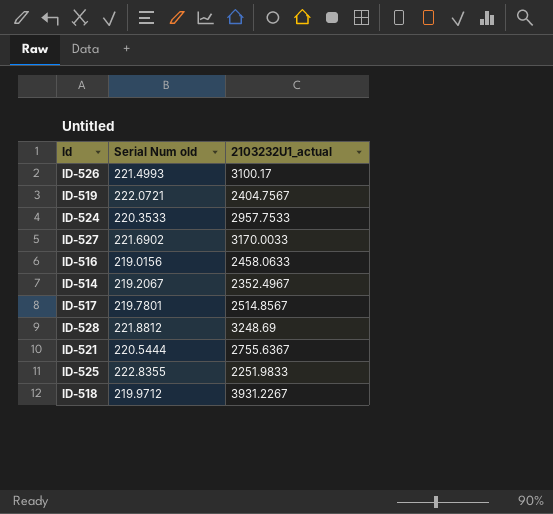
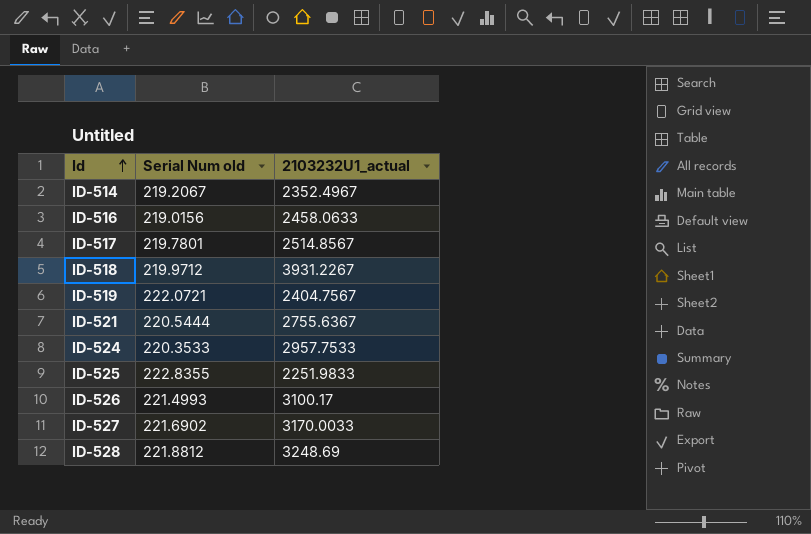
row order: none -> Id ascending

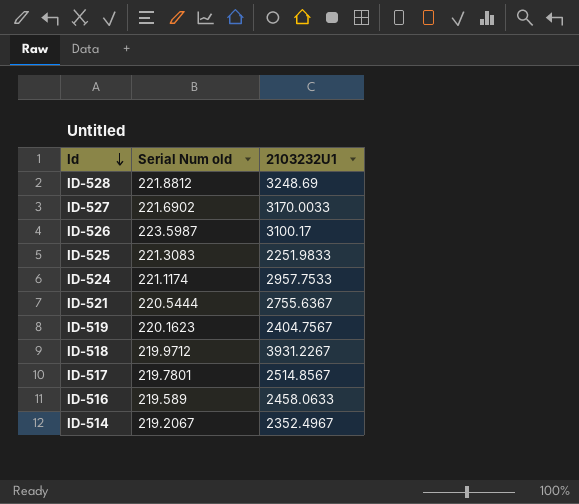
row order: Id ascending -> Id descending
column name: 2103232U1_actual -> 2103232U1
ID-526 | Serial Num old: 221.4993 -> 223.5987
ID-525 | Serial Num old: 222.8355 -> 221.3083
ID-524 | Serial Num old: 220.3533 -> 221.1174
ID-519 | Serial Num old: 222.0721 -> 220.1623
ID-516 | Serial Num old: 219.0156 -> 219.589

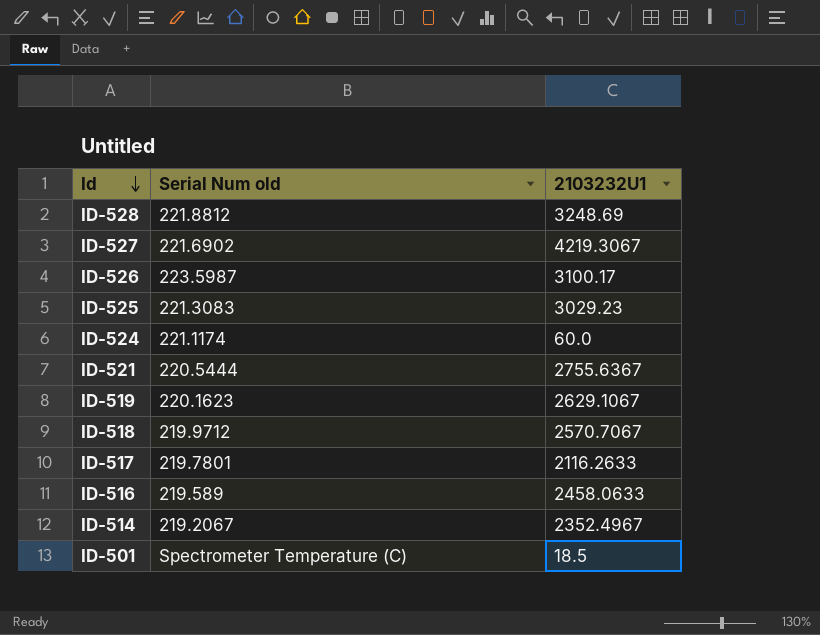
ID-527 | 2103232U1: 3170.0033 -> 4219.3067
ID-525 | 2103232U1: 2251.9833 -> 3029.23
ID-524 | 2103232U1: 2957.7533 -> 60.0
ID-519 | 2103232U1: 2404.7567 -> 2629.1067
ID-518 | 2103232U1: 3931.2267 -> 2570.7067
ID-517 | 2103232U1: 2514.8567 -> 2116.2633
row ID-501: none -> Spectrometer Temperature (C) | 18.5

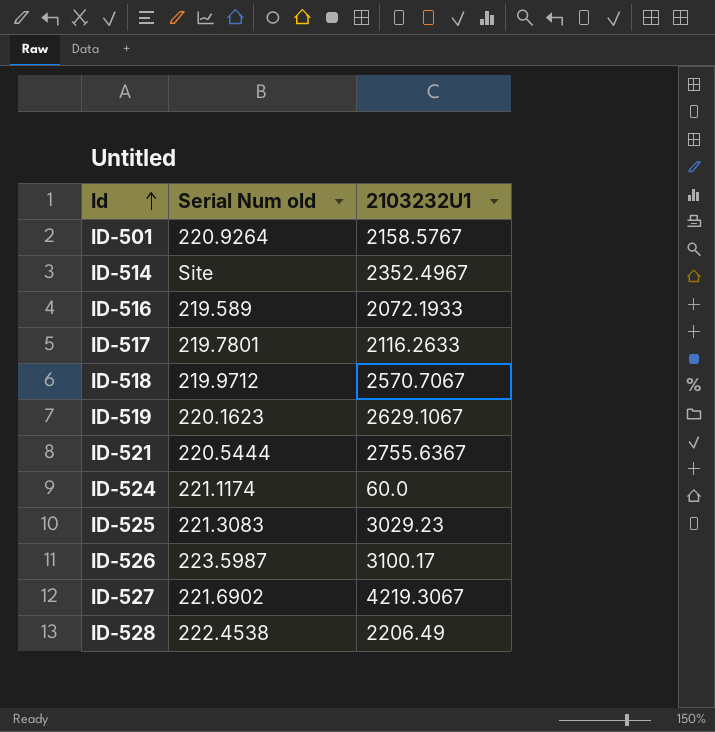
row order: Id descending -> Id ascending
ID-501 | Serial Num old: Spectrometer Temperature (C) -> 220.9264
ID-501 | 2103232U1: 18.5 -> 2158.5767
ID-514 | Serial Num old: 219.2067 -> Site
ID-516 | 2103232U1: 2458.0633 -> 2072.1933
ID-528 | Serial Num old: 221.8812 -> 222.4538
ID-528 | 2103232U1: 3248.69 -> 2206.49

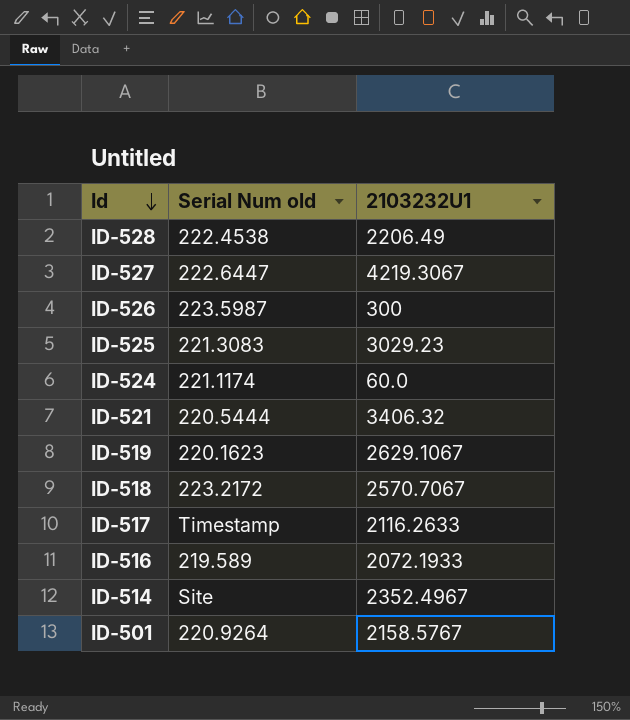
row order: Id ascending -> Id descending
ID-527 | Serial Num old: 221.6902 -> 222.6447
ID-526 | 2103232U1: 3100.17 -> 300
ID-521 | 2103232U1: 2755.6367 -> 3406.32
ID-518 | Serial Num old: 219.9712 -> 223.2172
ID-517 | Serial Num old: 219.7801 -> Timestamp

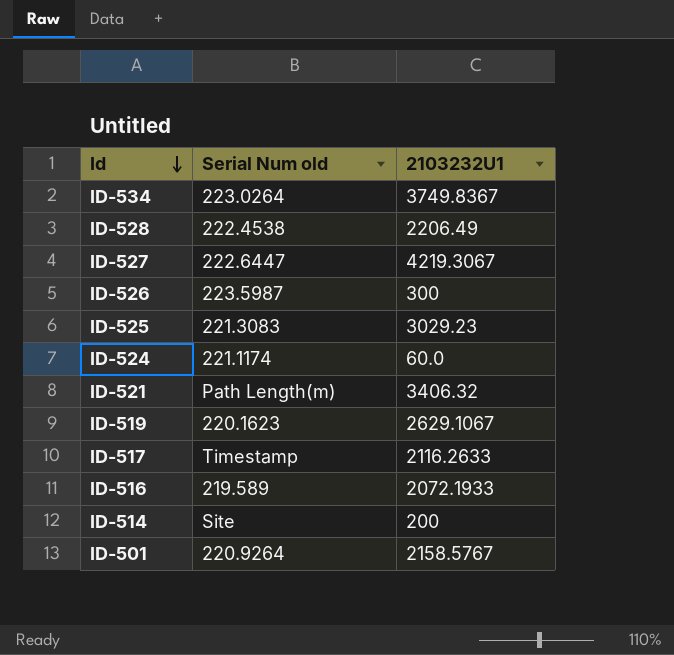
row ID-518: 223.2172 | 2570.7067 -> none
row ID-534: none -> 223.0264 | 3749.8367
ID-521 | Serial Num old: 220.5444 -> Path Length(m)
ID-514 | 2103232U1: 2352.4967 -> 200

